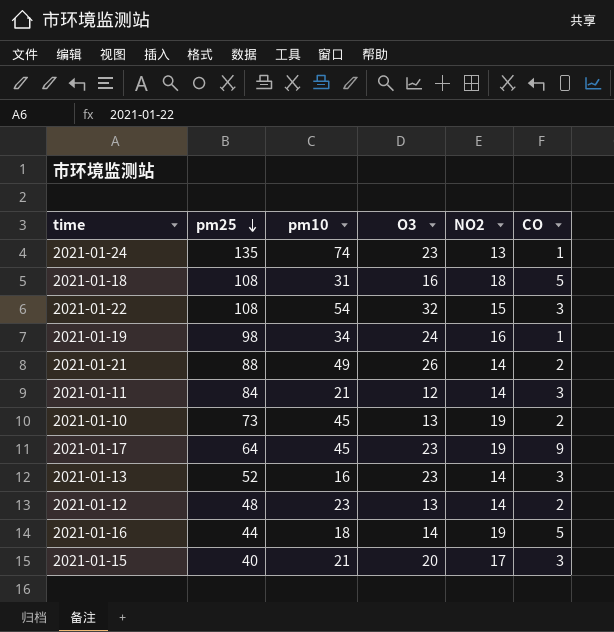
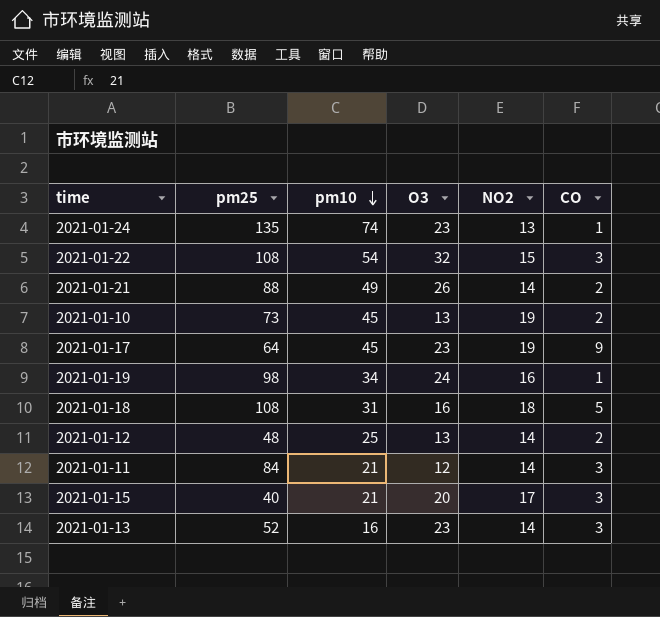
row order: pm25 descending -> pm10 descending
row 2021-01-16: 44 | 18 | 14 | 19 | 5 -> none
2021-01-12 | pm10: 23 -> 25

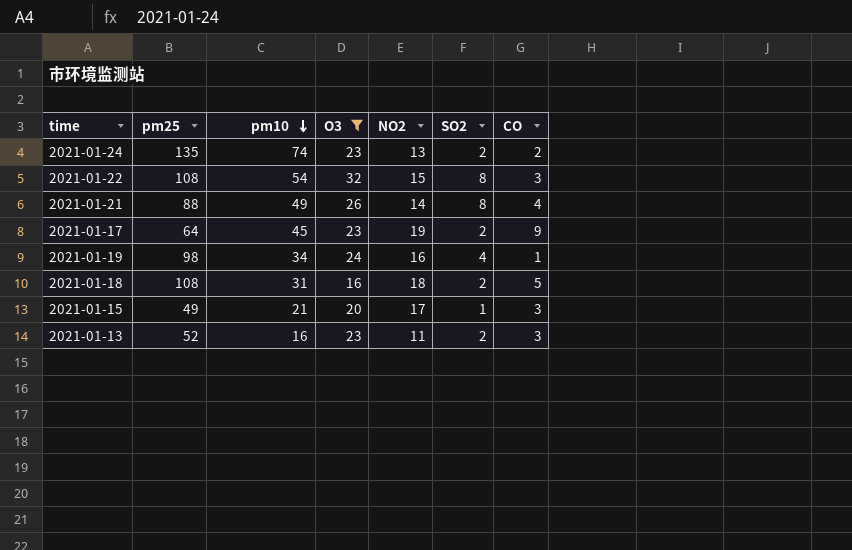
filter: none -> O3 >= 16
column SO2 | position: none -> 6
2021-01-24 | CO: 1 -> 2
2021-01-21 | CO: 2 -> 4
2021-01-15 | pm25: 40 -> 49
2021-01-13 | NO2: 14 -> 11

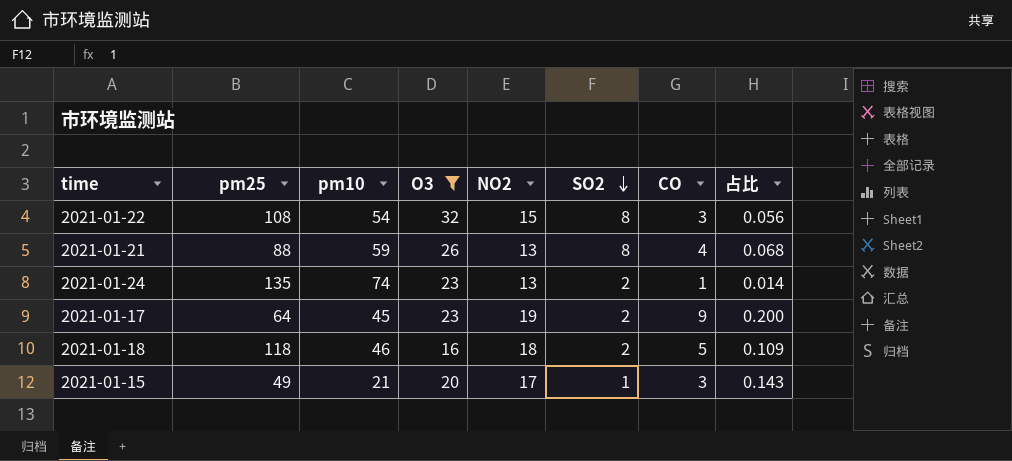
row order: pm10 descending -> SO2 descending
column 占比 | formula: none -> [CO] / [pm10]
row 2021-01-19: 98 | 34 | 24 | 16 | 4 | 1 -> none
row 2021-01-13: 52 | 16 | 23 | 11 | 2 | 3 -> none
2021-01-21 | pm10: 49 -> 59
2021-01-21 | NO2: 14 -> 13
2021-01-24 | CO: 2 -> 1
2021-01-18 | pm25: 108 -> 118
2021-01-18 | pm10: 31 -> 46

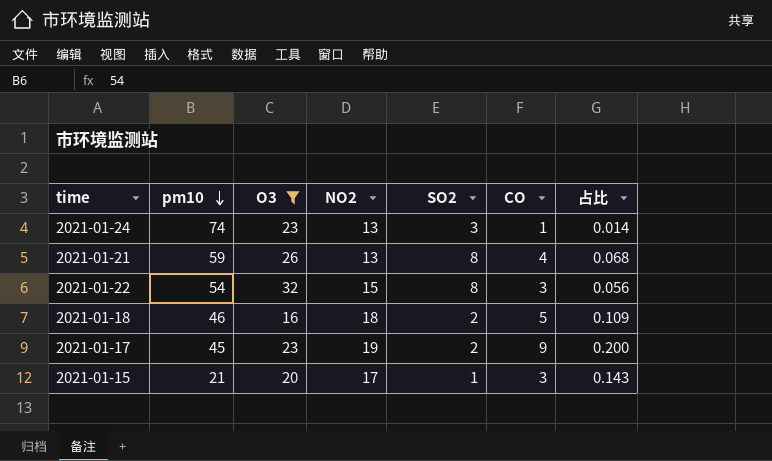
row order: SO2 descending -> pm10 descending
column pm25 | position: 2 -> none
2021-01-24 | SO2: 2 -> 3

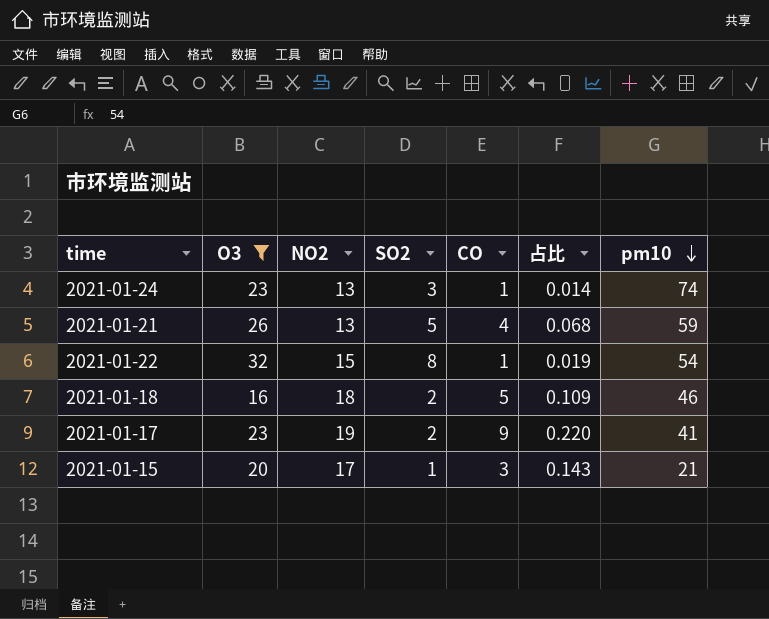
column pm10 | position: 2 -> 7
2021-01-21 | SO2: 8 -> 5
2021-01-22 | CO: 3 -> 1
2021-01-22 | 占比: 0.056 -> 0.019
2021-01-17 | 占比: 0.200 -> 0.220
2021-01-17 | pm10: 45 -> 41

